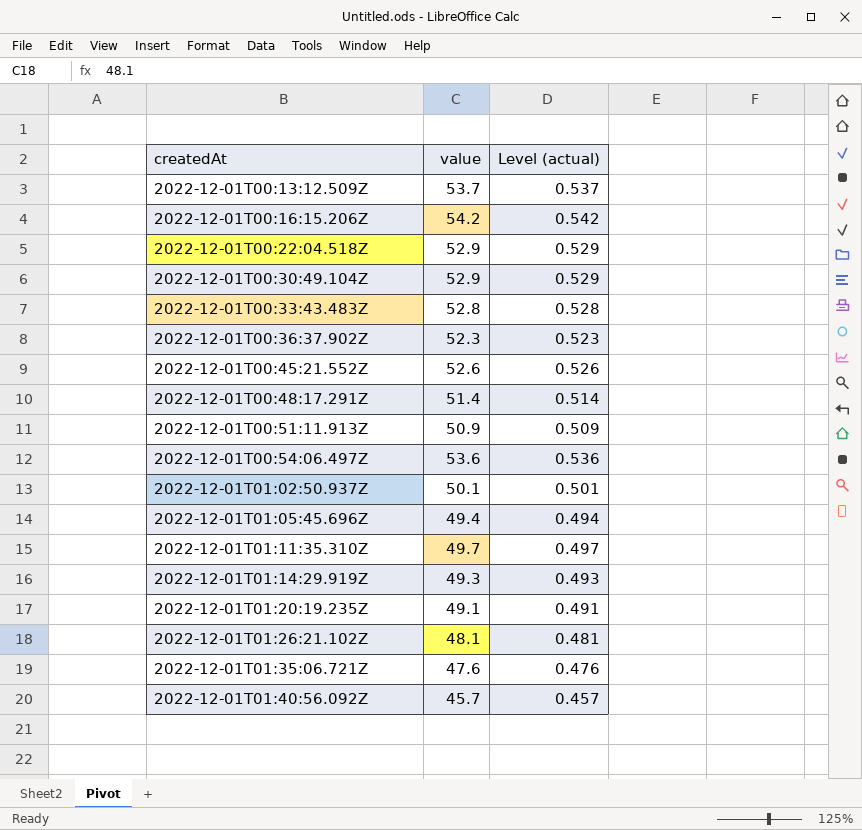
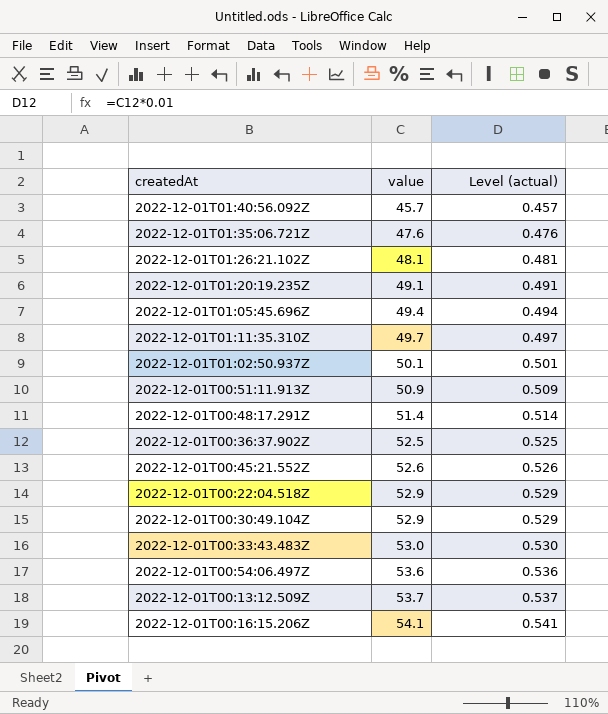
row order: createdAt ascending -> value ascending
row 2022-12-01T01:14:29.919Z: 49.3 | 0.493 -> none
2022-12-01T00:36:37.902Z | value: 52.3 -> 52.5
2022-12-01T00:36:37.902Z | Level (actual): 0.523 -> 0.525
2022-12-01T00:33:43.483Z | value: 52.8 -> 53.0
2022-12-01T00:33:43.483Z | Level (actual): 0.528 -> 0.530
2022-12-01T00:16:15.206Z | value: 54.2 -> 54.1
2022-12-01T00:16:15.206Z | Level (actual): 0.542 -> 0.541

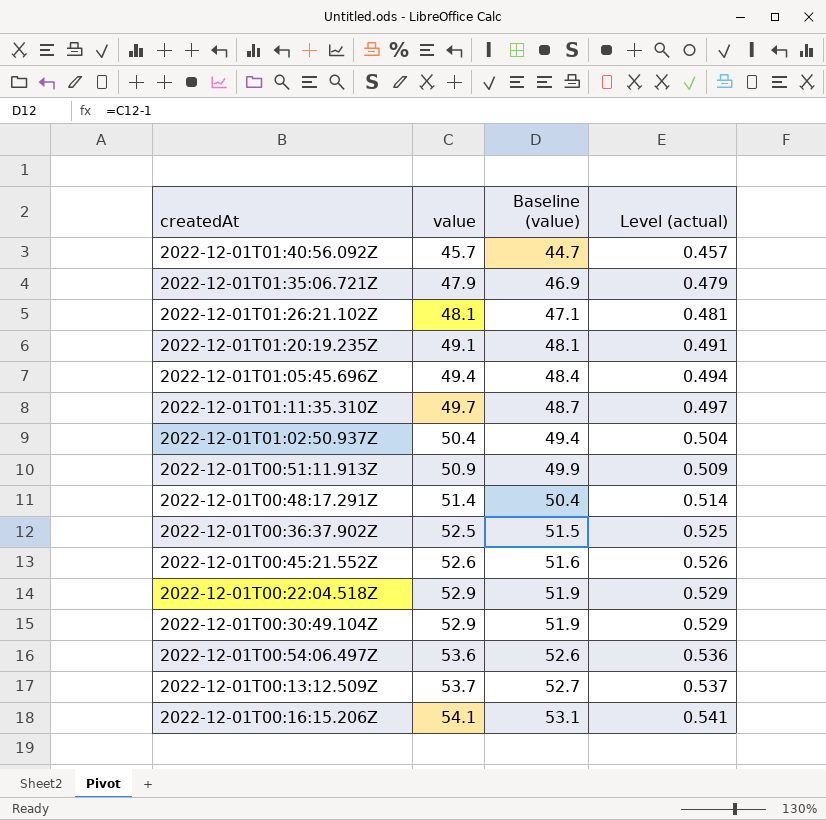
column Baseline (value) | formula: none -> [value] - 1
row 2022-12-01T00:33:43.483Z: 53.0 | 0.530 -> none
2022-12-01T01:35:06.721Z | value: 47.6 -> 47.9
2022-12-01T01:35:06.721Z | Level (actual): 0.476 -> 0.479
2022-12-01T01:02:50.937Z | value: 50.1 -> 50.4
2022-12-01T01:02:50.937Z | Level (actual): 0.501 -> 0.504

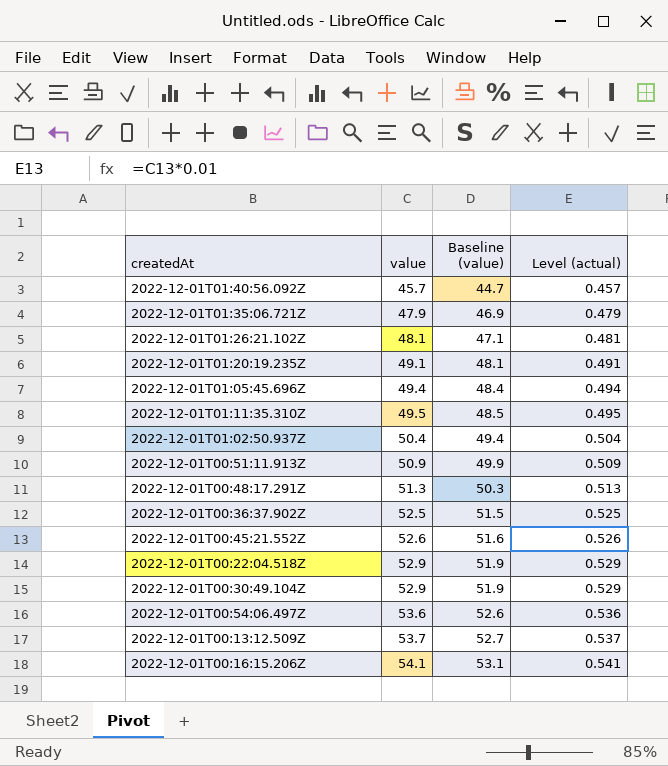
2022-12-01T01:11:35.310Z | value: 49.7 -> 49.5
2022-12-01T01:11:35.310Z | Baseline (value): 48.7 -> 48.5
2022-12-01T01:11:35.310Z | Level (actual): 0.497 -> 0.495
2022-12-01T00:48:17.291Z | value: 51.4 -> 51.3
2022-12-01T00:48:17.291Z | Baseline (value): 50.4 -> 50.3
2022-12-01T00:48:17.291Z | Level (actual): 0.514 -> 0.513

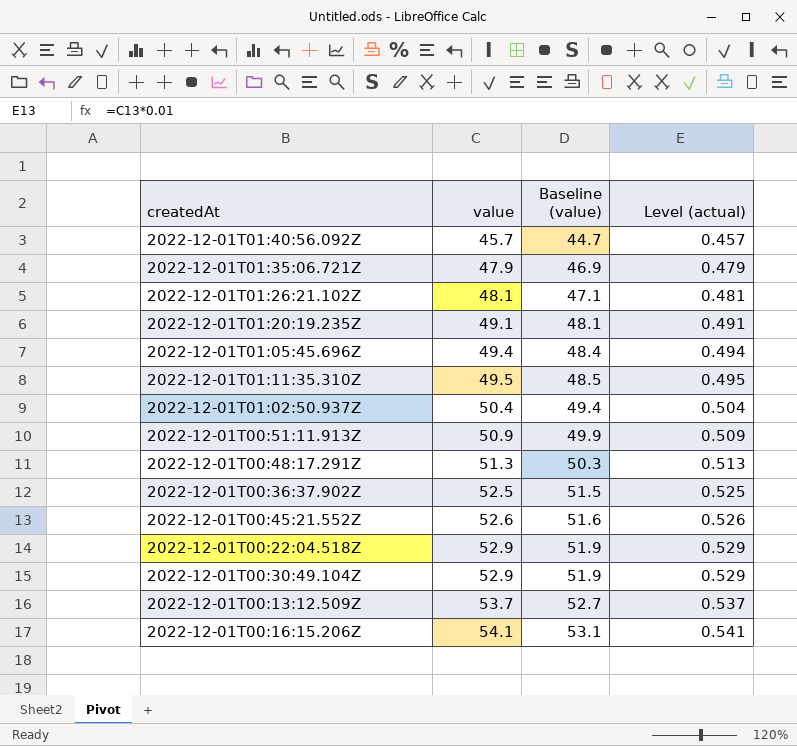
row 2022-12-01T00:54:06.497Z: 53.6 | 52.6 | 0.536 -> none

